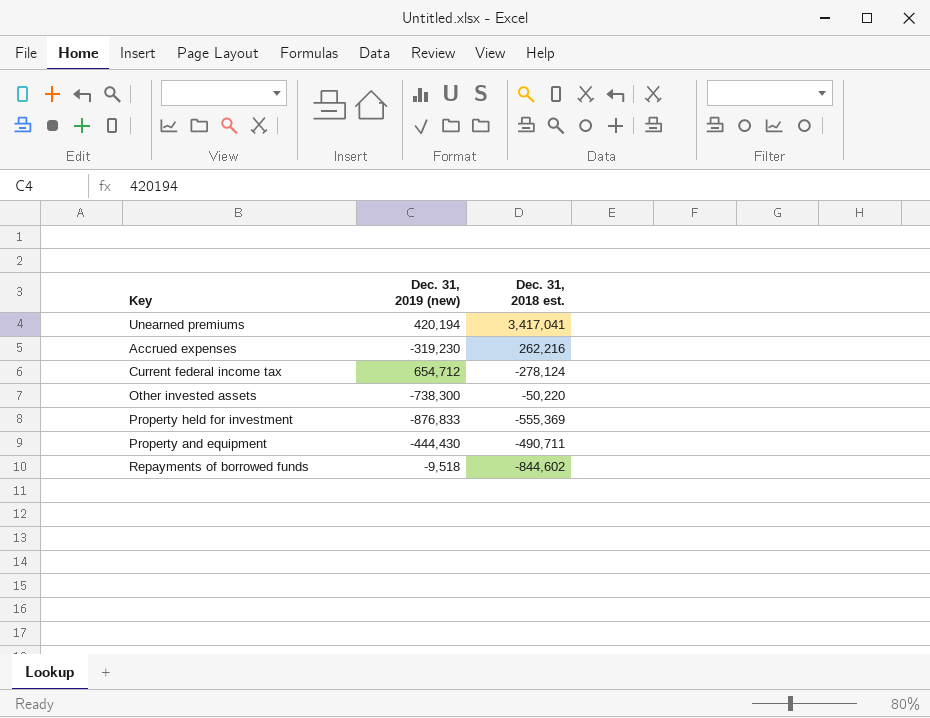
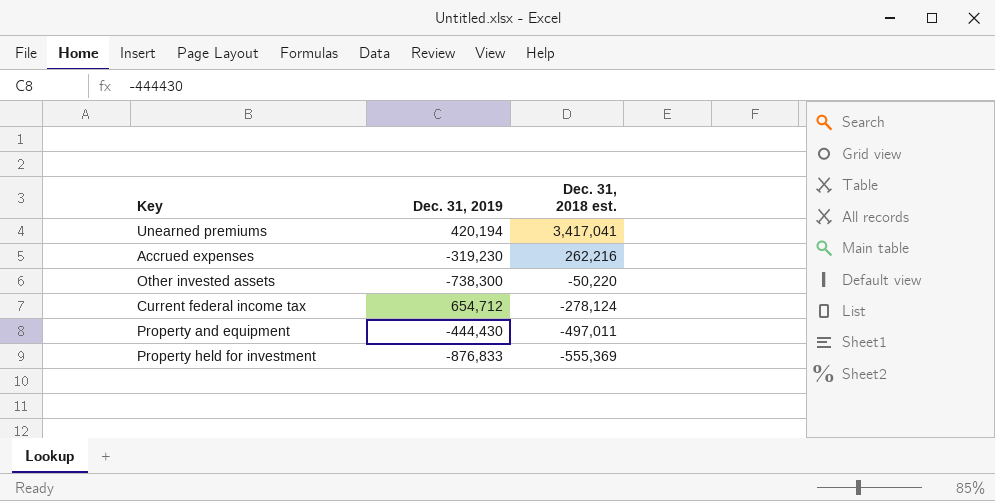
row order: none -> Dec. 31, 2018 est. descending
column name: Dec. 31, 2019 (new) -> Dec. 31, 2019
row Repayments of borrowed funds: -9,518 | -844,602 -> none
Property and equipment | Dec. 31, 2018 est.: -490,711 -> -497,011

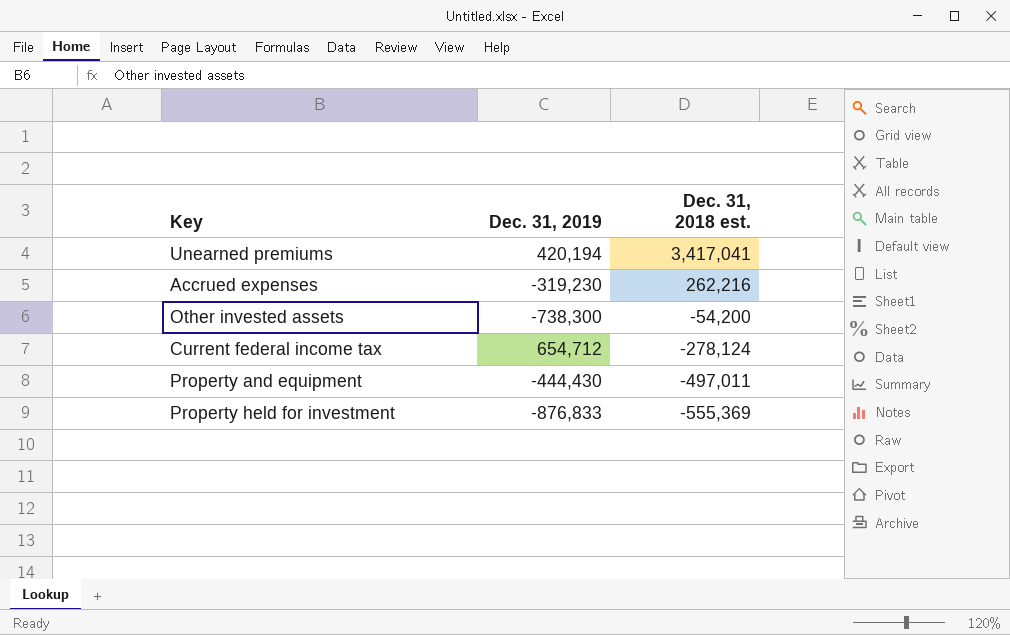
Other invested assets | Dec. 31, 2018 est.: -50,220 -> -54,200

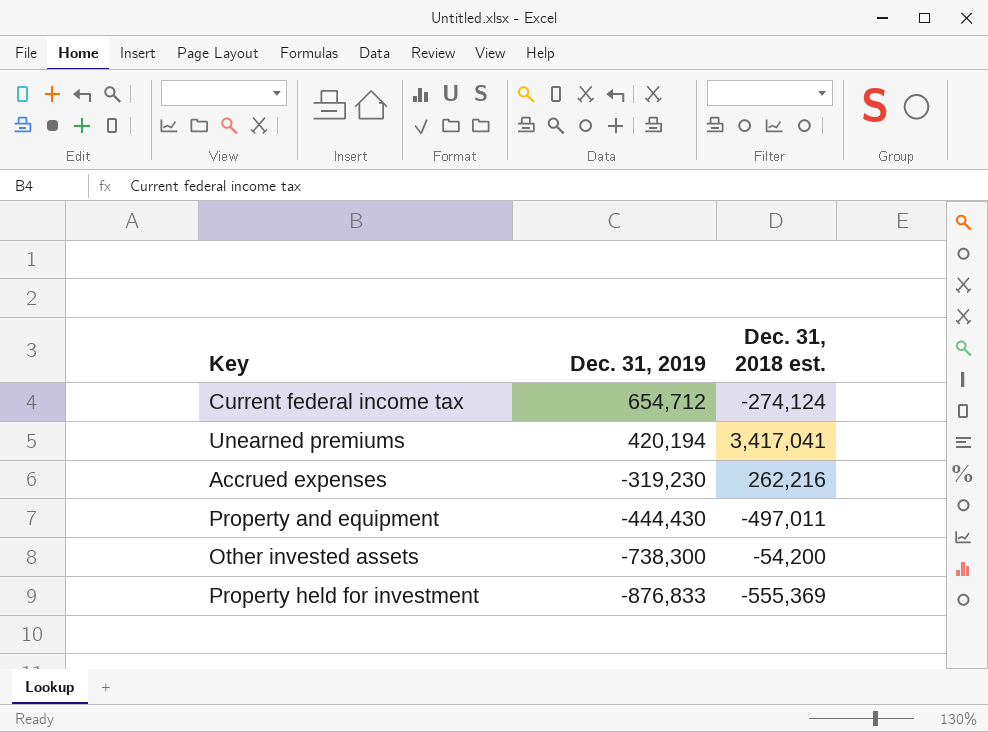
row order: Dec. 31, 2018 est. descending -> Dec. 31, 2019 descending
Current federal income tax | Dec. 31, 2018 est.: -278,124 -> -274,124

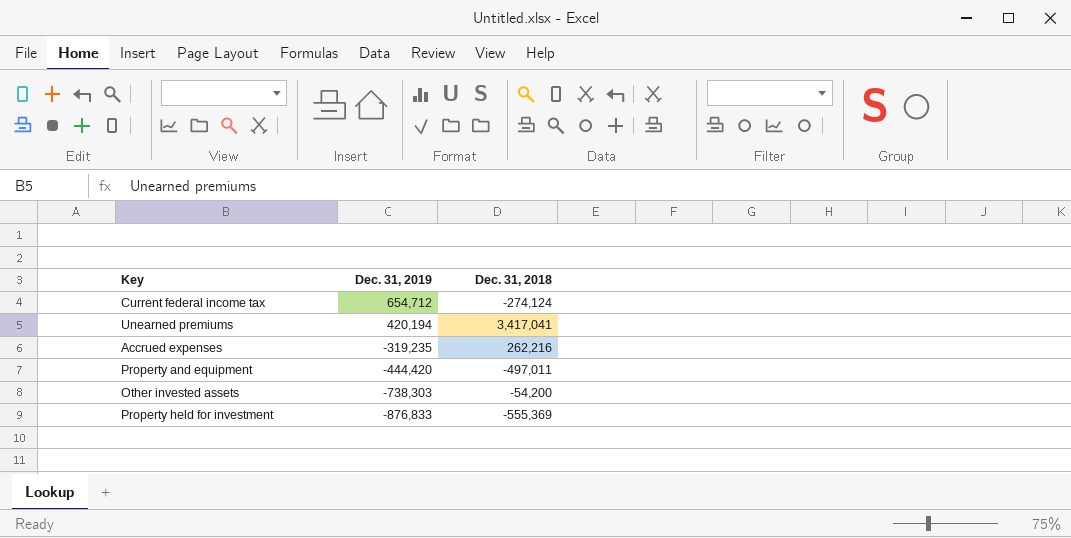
column name: Dec. 31, 2018 est. -> Dec. 31, 2018
Accrued expenses | Dec. 31, 2019: -319,230 -> -319,235
Property and equipment | Dec. 31, 2019: -444,430 -> -444,420
Other invested assets | Dec. 31, 2019: -738,300 -> -738,303

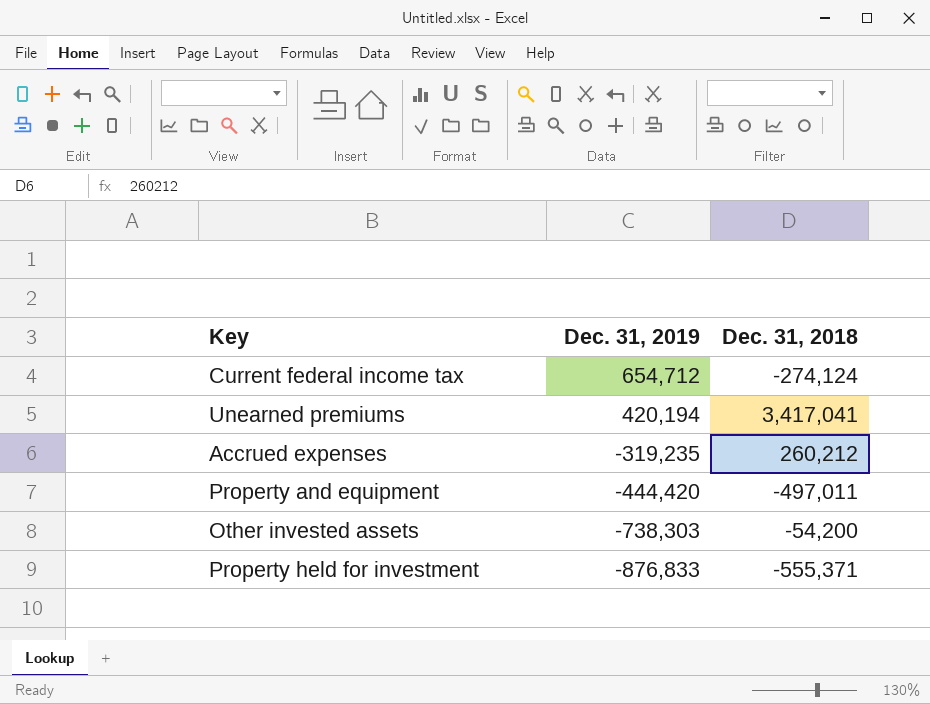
Accrued expenses | Dec. 31, 2018: 262,216 -> 260,212
Property held for investment | Dec. 31, 2018: -555,369 -> -555,371

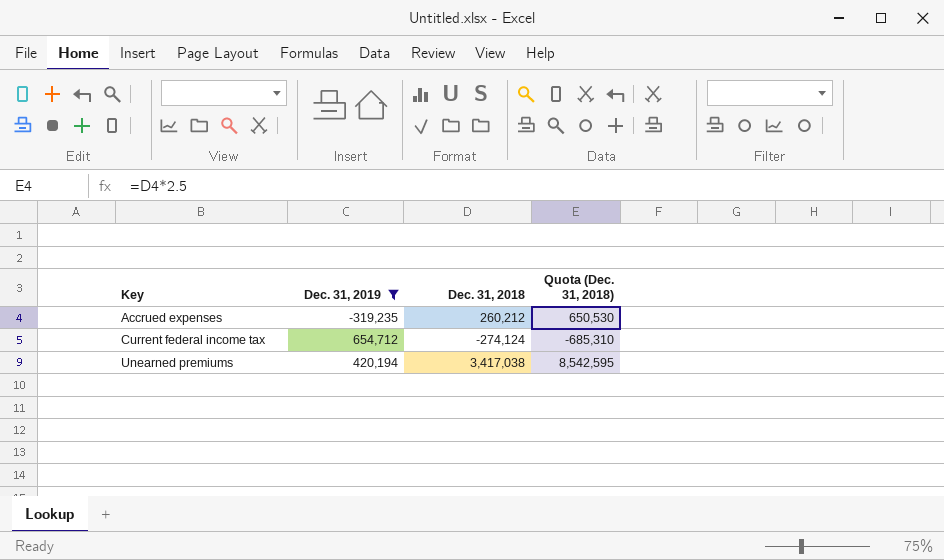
filter: none -> Dec. 31, 2019 >= -319,235
row order: Dec. 31, 2019 descending -> Key ascending
column Quota (Dec. 31, 2018) | formula: none -> [Dec. 31, 2018] * 2.5
Unearned premiums | Dec. 31, 2018: 3,417,041 -> 3,417,038

